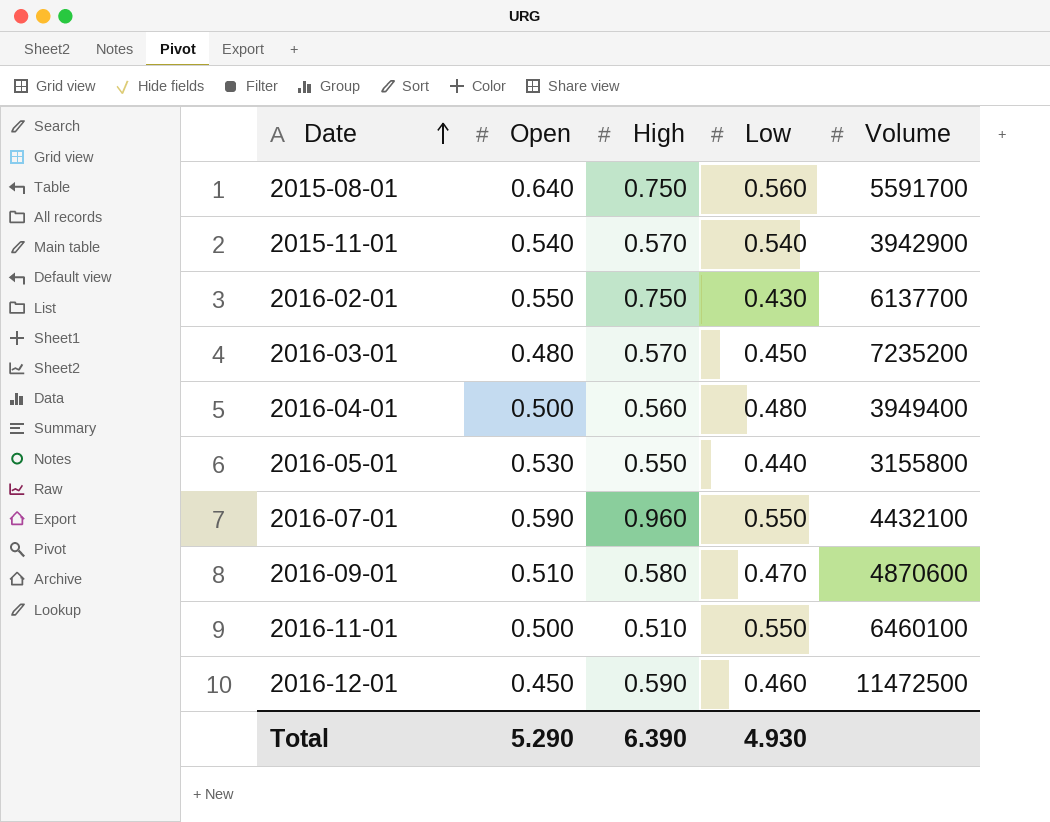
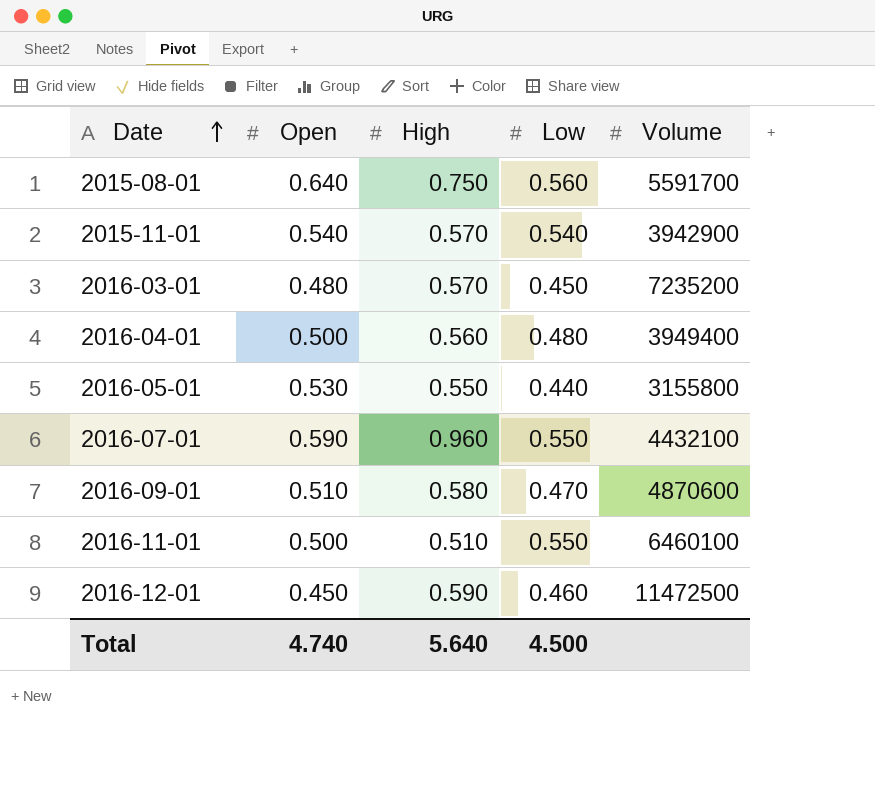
row 2016-02-01: 0.550 | 0.750 | 0.430 | 6137700 -> none
Total | Open: 5.290 -> 4.740
Total | High: 6.390 -> 5.640
Total | Low: 4.930 -> 4.500

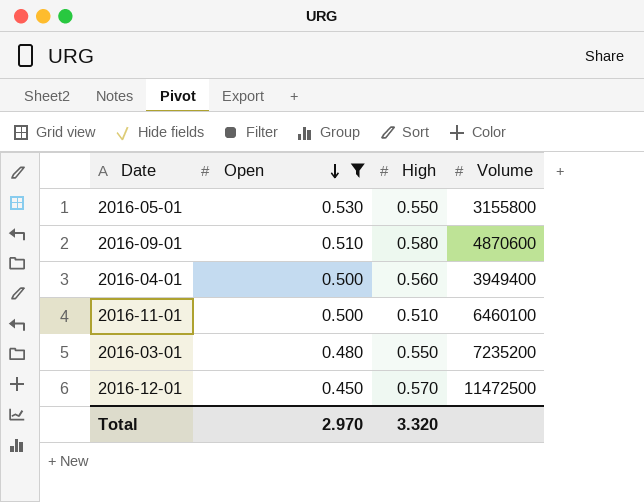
filter: none -> Open <= 0.530
row order: Date ascending -> Open descending
column Low | position: 4 -> none
2016-03-01 | High: 0.570 -> 0.550
2016-12-01 | High: 0.590 -> 0.570
Total | Open: 4.740 -> 2.970
Total | High: 5.640 -> 3.320

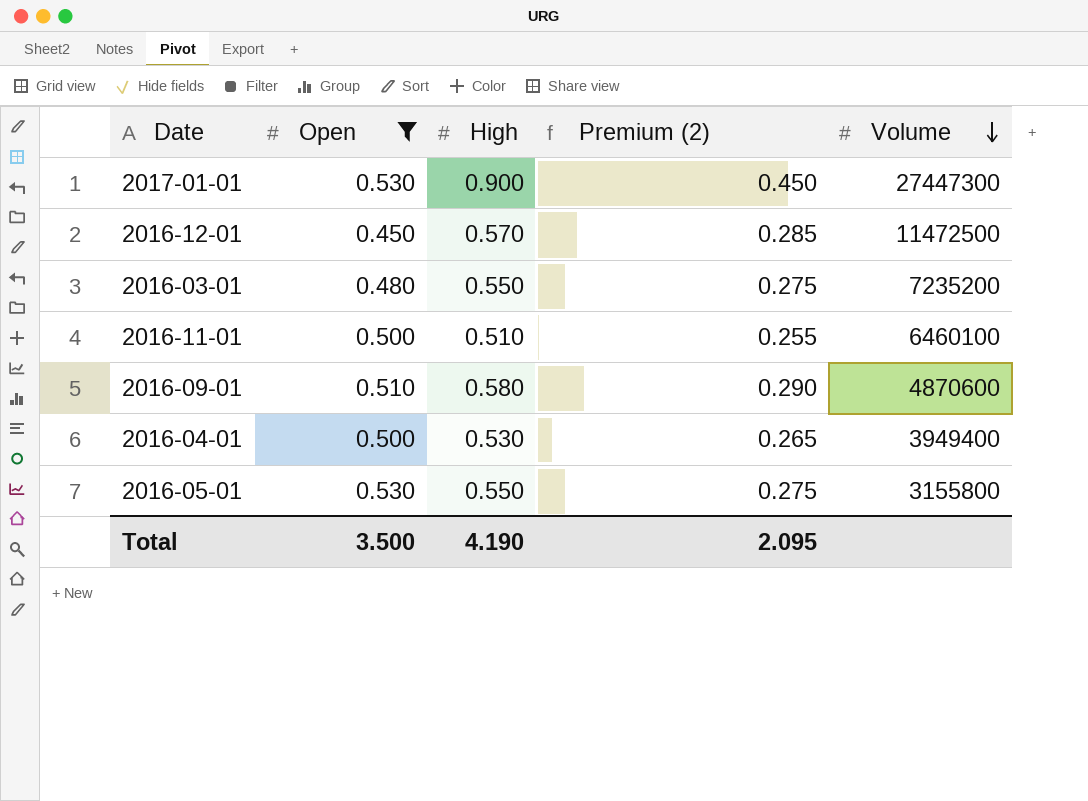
row order: Open descending -> Volume descending
column Premium (2) | formula: none -> [High] * 0.5
row 2017-01-01: none -> 0.530 | 0.900 | 0.450 | 27447300
2016-04-01 | High: 0.560 -> 0.530
Total | Open: 2.970 -> 3.500
Total | High: 3.320 -> 4.190

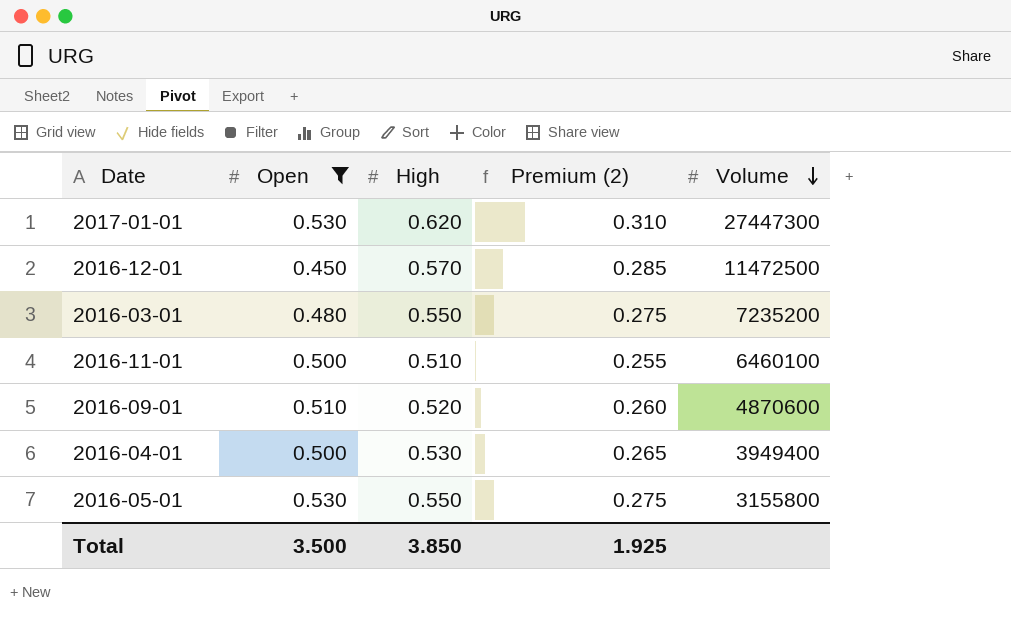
2017-01-01 | High: 0.900 -> 0.620
2017-01-01 | Premium (2): 0.450 -> 0.310
2016-09-01 | High: 0.580 -> 0.520
2016-09-01 | Premium (2): 0.290 -> 0.260
Total | High: 4.190 -> 3.850
Total | Premium (2): 2.095 -> 1.925

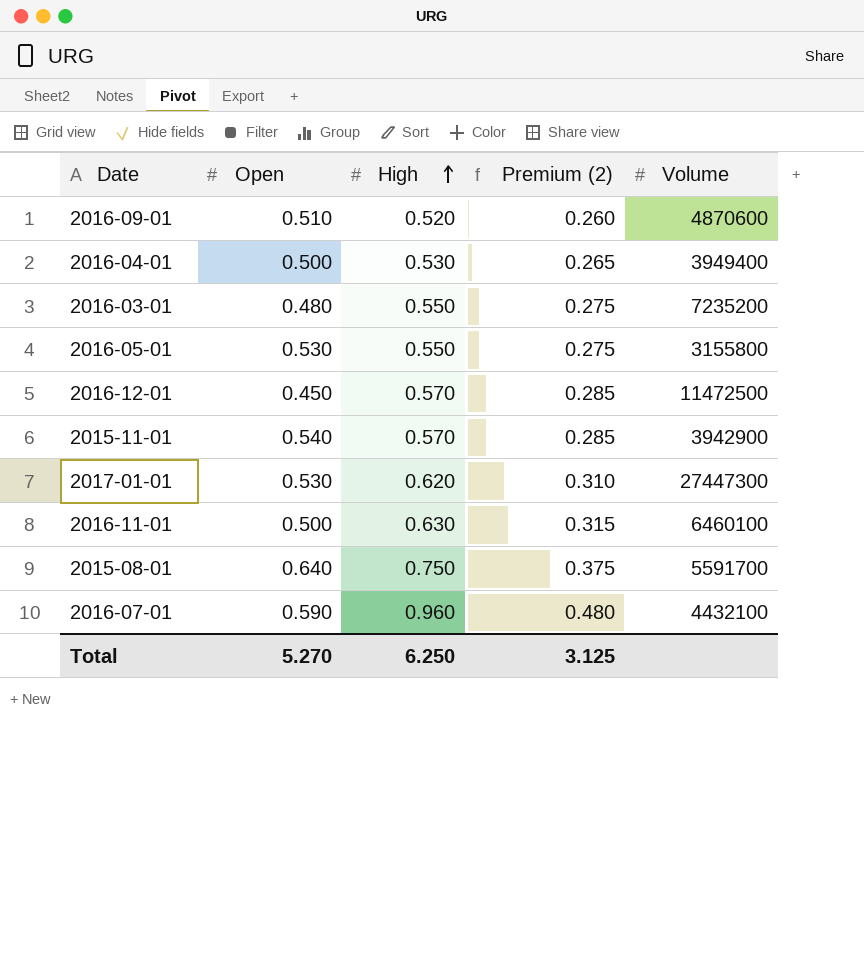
filter: Open <= 0.530 -> none
row order: Volume descending -> High ascending
2016-11-01 | High: 0.510 -> 0.630
2016-11-01 | Premium (2): 0.255 -> 0.315
Total | Open: 3.500 -> 5.270
Total | High: 3.850 -> 6.250
Total | Premium (2): 1.925 -> 3.125

